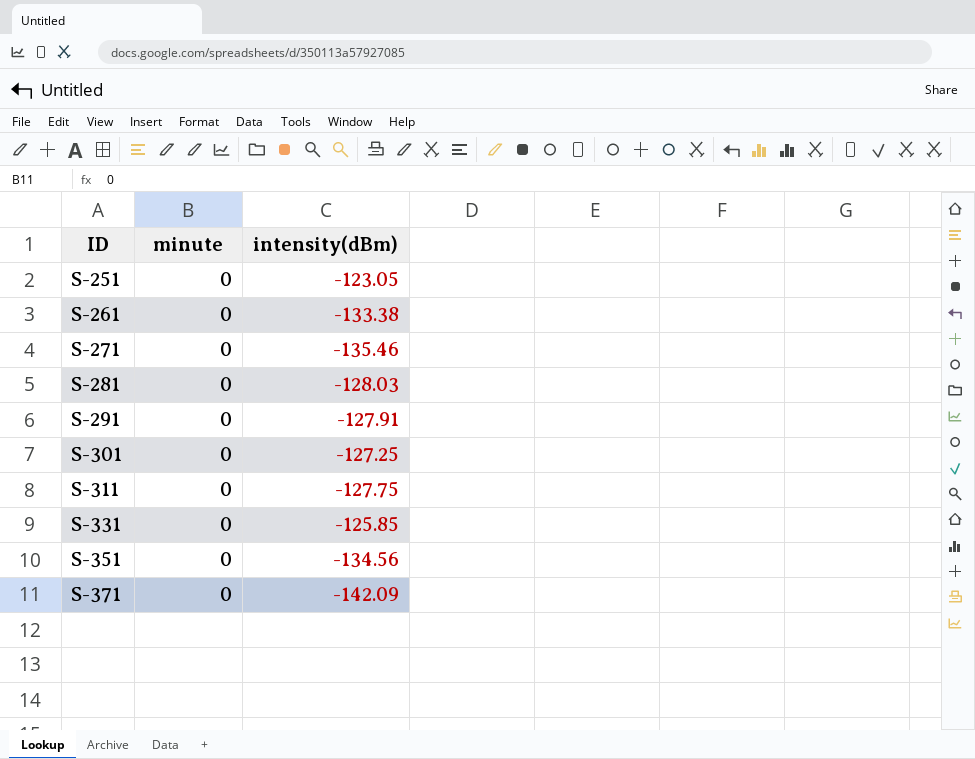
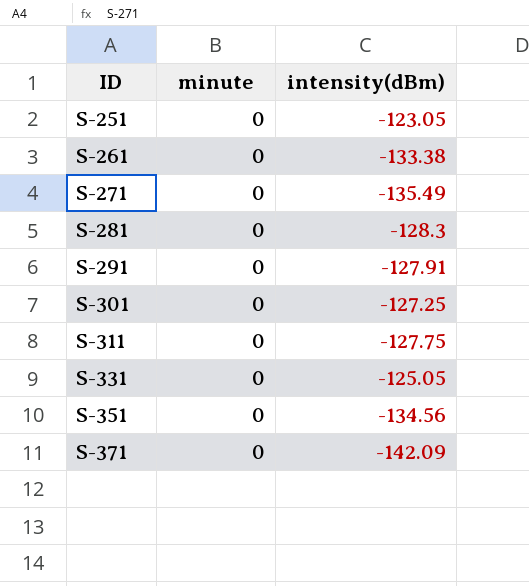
S-271 | intensity(dBm): -135.46 -> -135.49
S-281 | intensity(dBm): -128.03 -> -128.3
S-331 | intensity(dBm): -125.85 -> -125.05

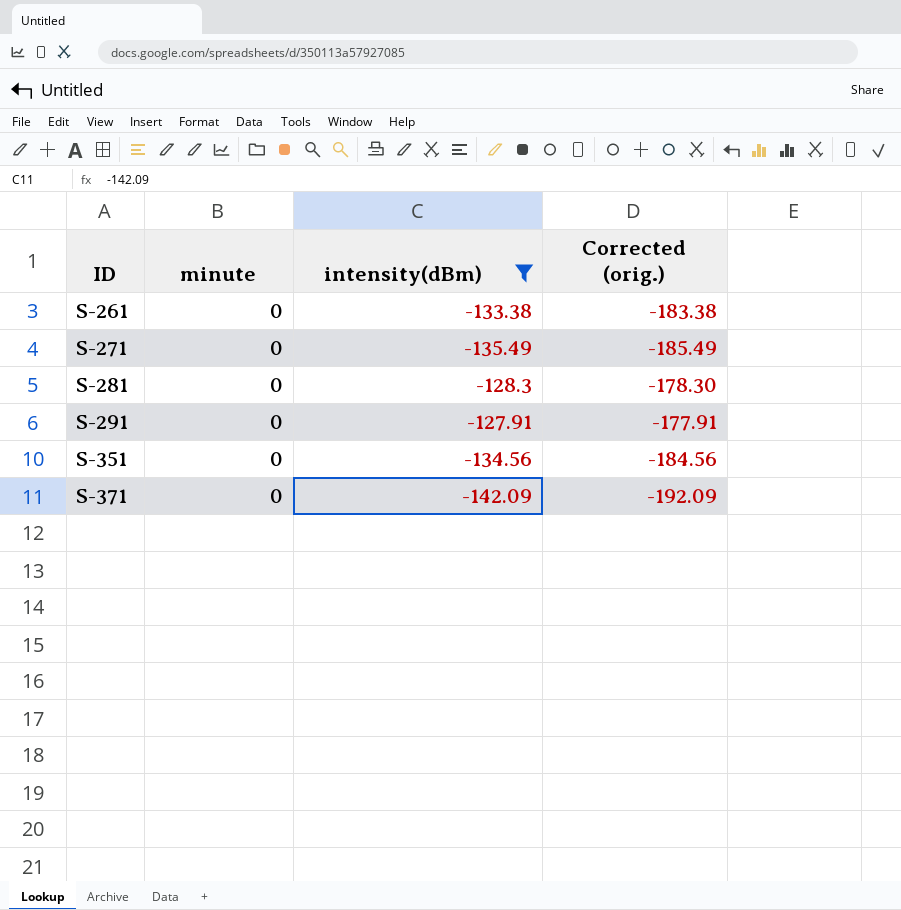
filter: none -> intensity(dBm) <= -127.91
column Corrected (orig.) | formula: none -> [intensity(dBm)] - 50

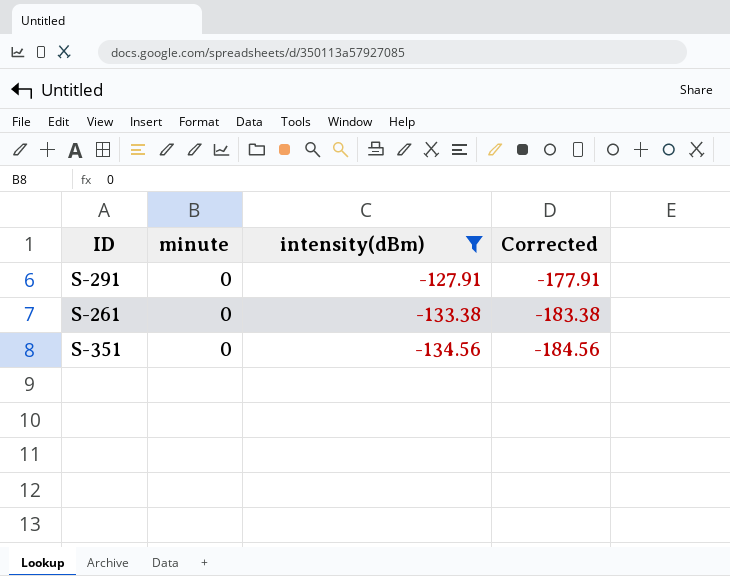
row order: ID ascending -> intensity(dBm) descending
column name: Corrected (orig.) -> Corrected
row S-271: 0 | -135.49 | -185.49 -> none
row S-281: 0 | -128.3 | -178.30 -> none
row S-371: 0 | -142.09 | -192.09 -> none

